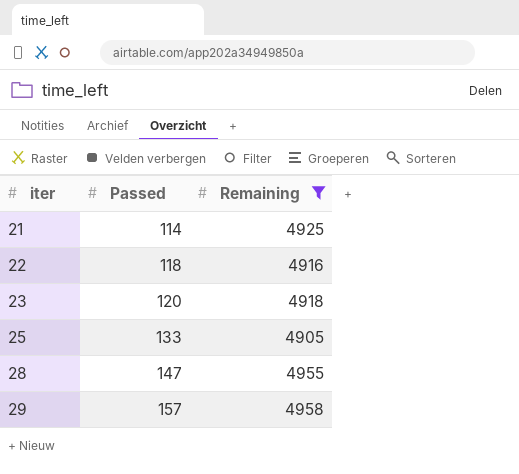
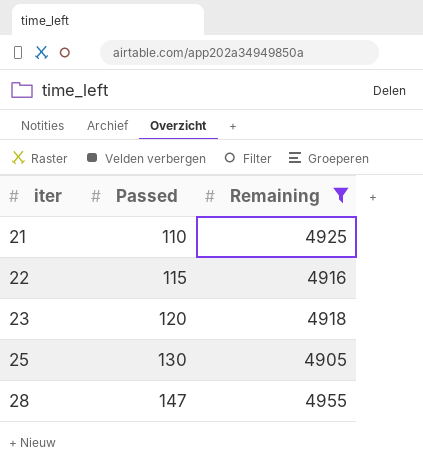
row 29: 157 | 4958 -> none
21 | Passed: 114 -> 110
22 | Passed: 118 -> 115
25 | Passed: 133 -> 130

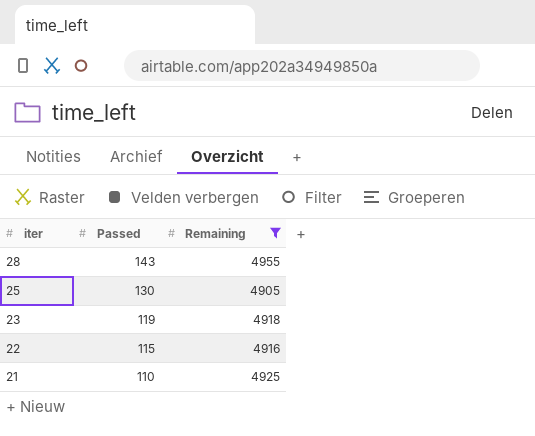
row order: iter ascending -> iter descending
28 | Passed: 147 -> 143
23 | Passed: 120 -> 119

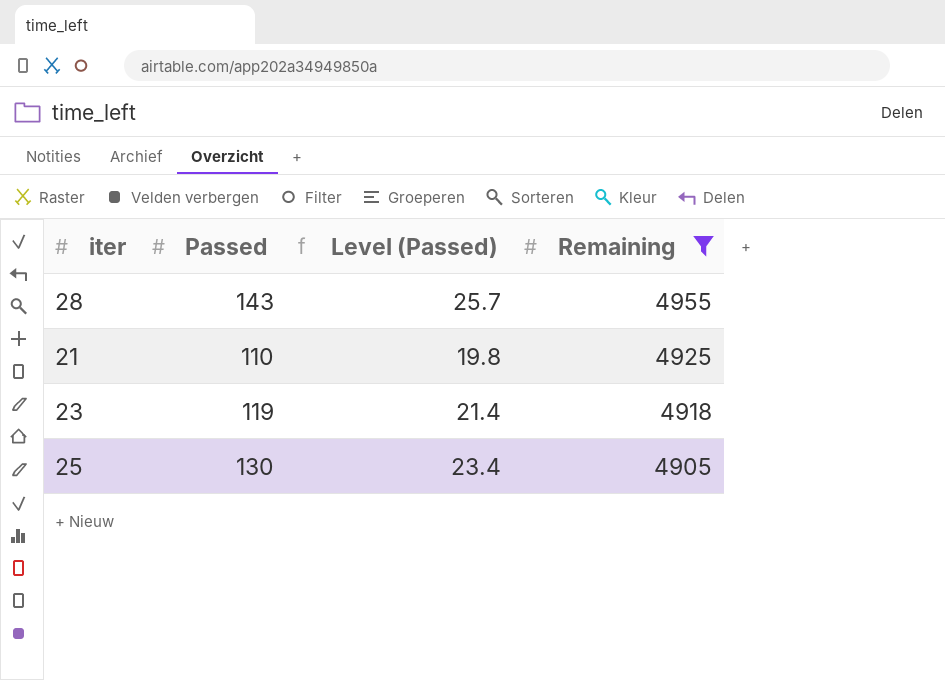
row order: iter descending -> Remaining descending
column Level (Passed) | formula: none -> [Passed] * 0.18
row 22: 115 | 4916 -> none

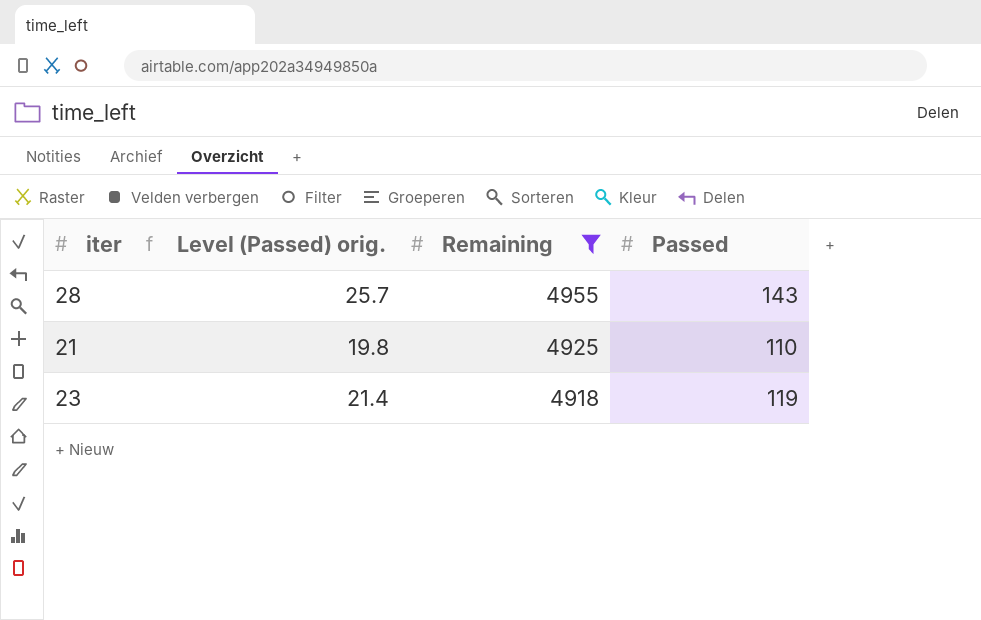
column name: Level (Passed) -> Level (Passed) orig.
column Passed | position: 2 -> 4
row 25: 130 | 23.4 | 4905 -> none

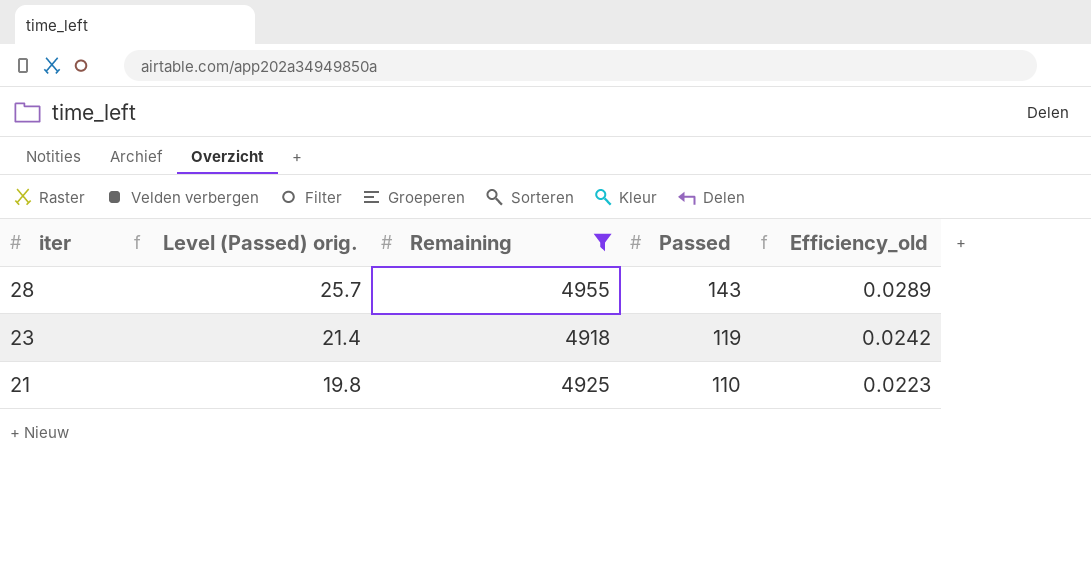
row order: Remaining descending -> iter descending
column Efficiency_old | formula: none -> [Passed] / [Remaining]

